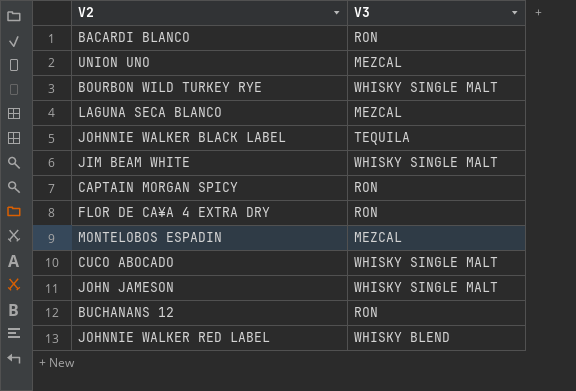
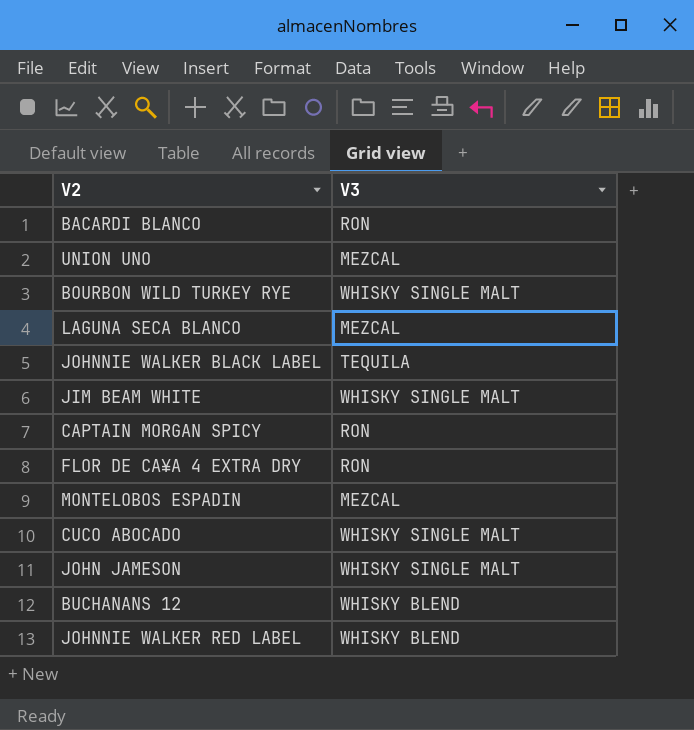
BUCHANANS 12 | V3: RON -> WHISKY BLEND

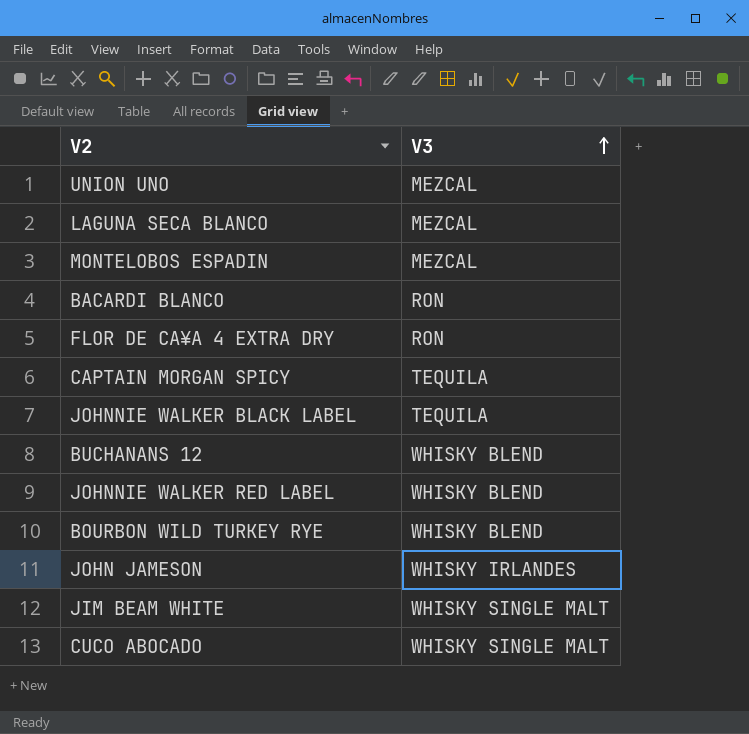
row order: none -> V3 ascending
CAPTAIN MORGAN SPICY | V3: RON -> TEQUILA
BOURBON WILD TURKEY RYE | V3: WHISKY SINGLE MALT -> WHISKY BLEND
JOHN JAMESON | V3: WHISKY SINGLE MALT -> WHISKY IRLANDES

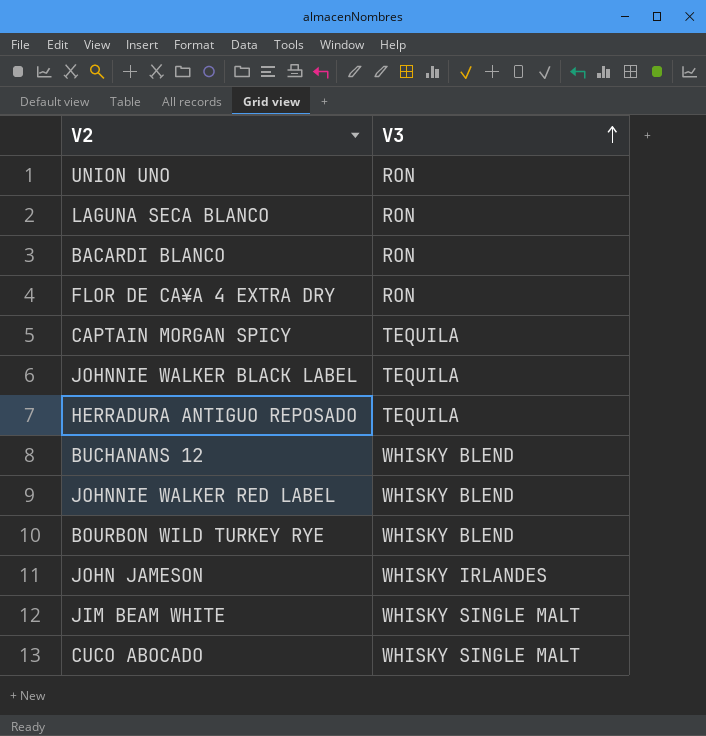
row MONTELOBOS ESPADIN: MEZCAL -> none
UNION UNO | V3: MEZCAL -> RON
LAGUNA SECA BLANCO | V3: MEZCAL -> RON
row HERRADURA ANTIGUO REPOSADO: none -> TEQUILA

